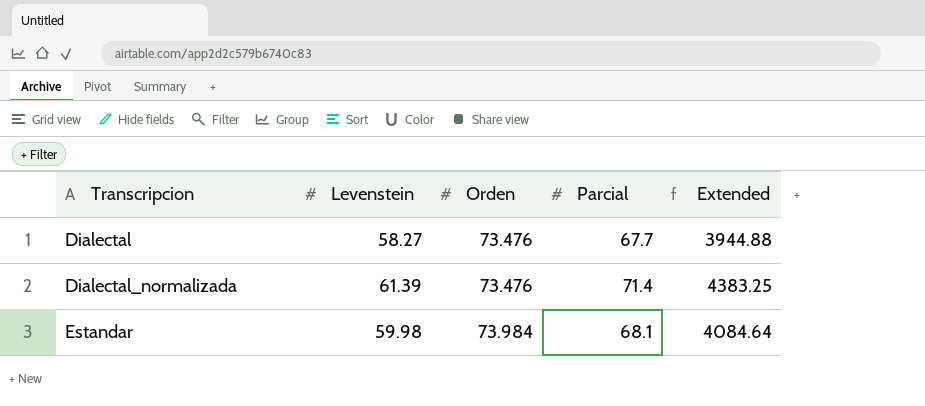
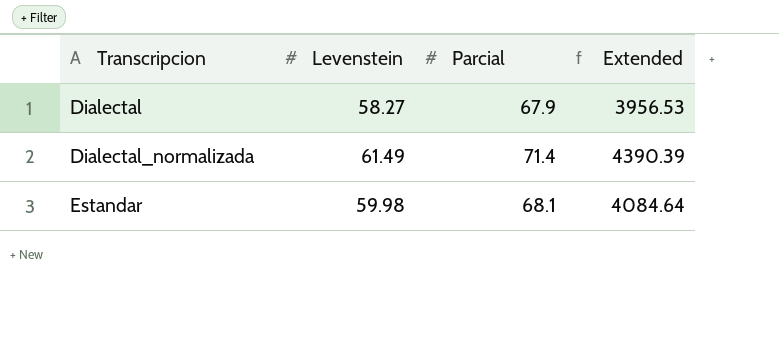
column Orden | position: 3 -> none
Dialectal | Parcial: 67.7 -> 67.9
Dialectal | Extended: 3944.88 -> 3956.53
Dialectal_normalizada | Levenstein: 61.39 -> 61.49
Dialectal_normalizada | Extended: 4383.25 -> 4390.39

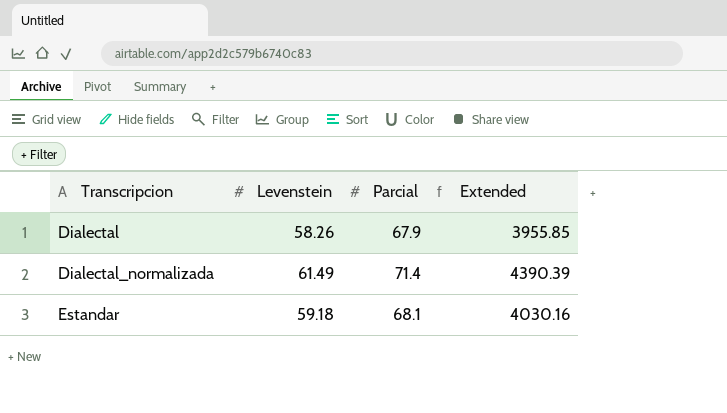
Dialectal | Levenstein: 58.27 -> 58.26
Dialectal | Extended: 3956.53 -> 3955.85
Estandar | Levenstein: 59.98 -> 59.18
Estandar | Extended: 4084.64 -> 4030.16

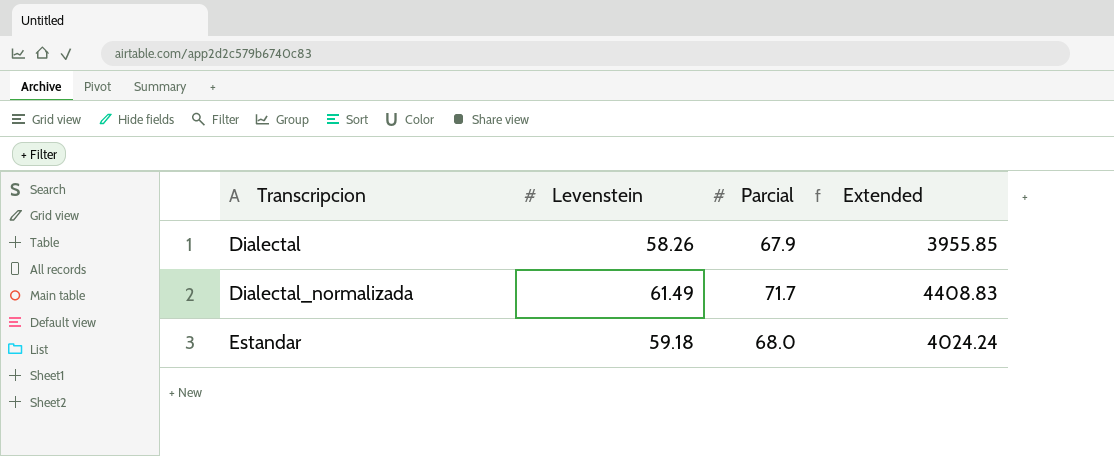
Dialectal_normalizada | Parcial: 71.4 -> 71.7
Dialectal_normalizada | Extended: 4390.39 -> 4408.83
Estandar | Parcial: 68.1 -> 68.0
Estandar | Extended: 4030.16 -> 4024.24

